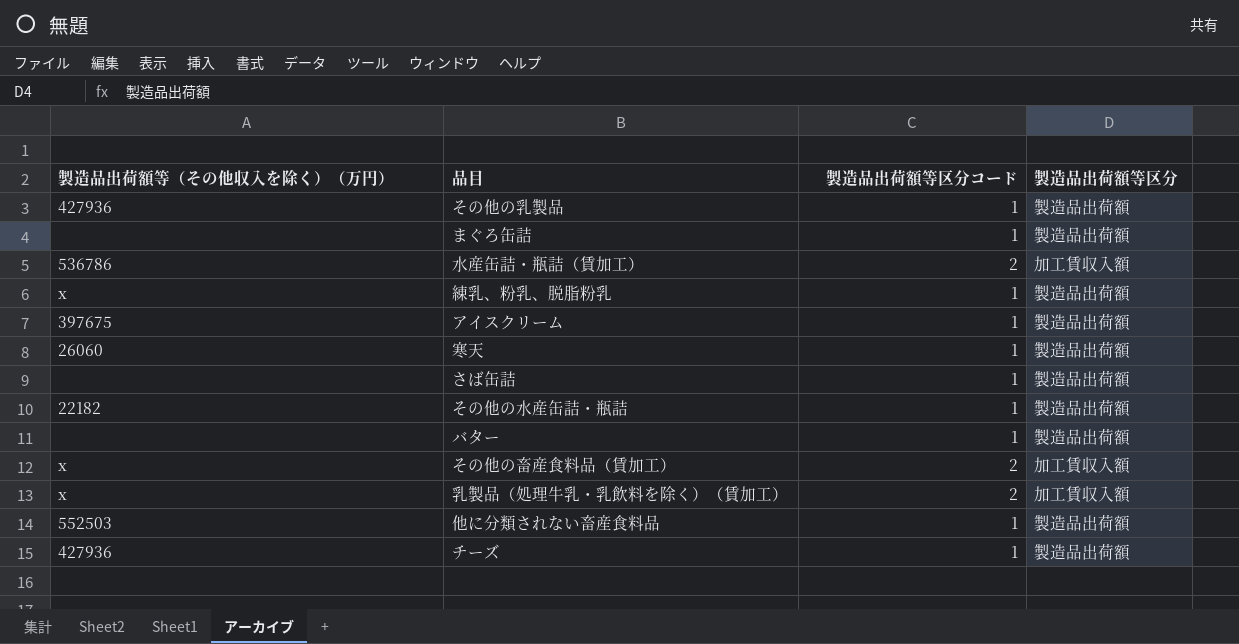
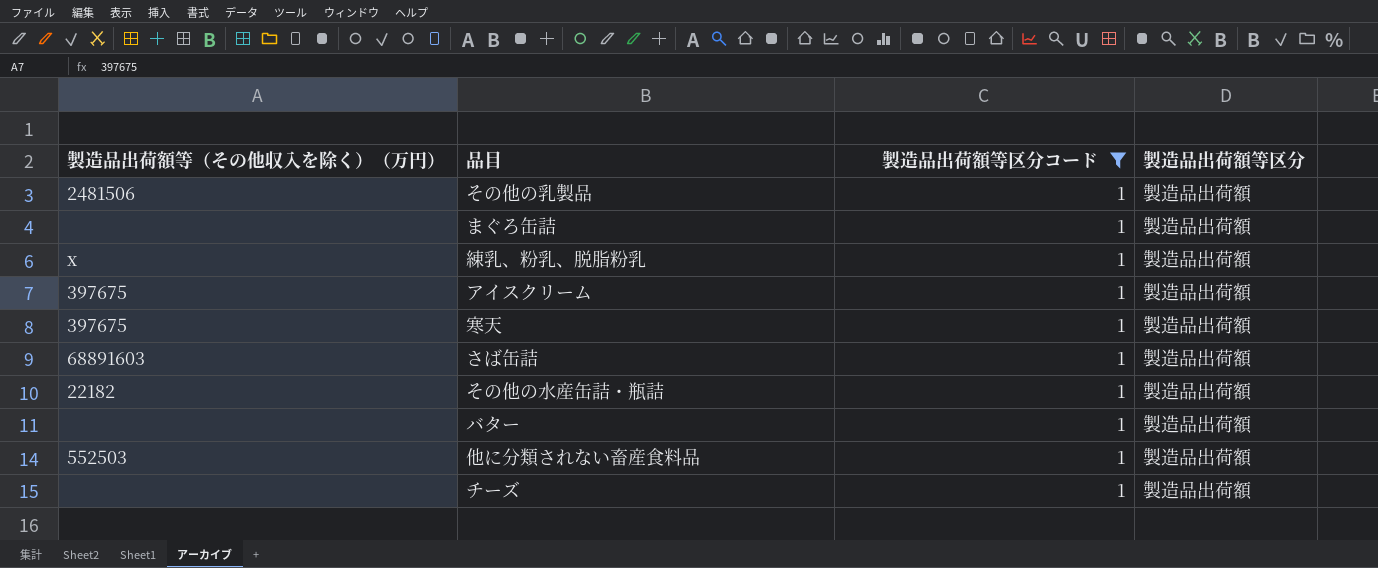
filter: none -> 製造品出荷額等区分コード = 1
その他の乳製品 | 製造品出荷額等（その他収入を除く）（万円）: 427936 -> 2481506
寒天 | 製造品出荷額等（その他収入を除く）（万円）: 26060 -> 397675
さば缶詰 | 製造品出荷額等（その他収入を除く）（万円）: none -> 68891603
チーズ | 製造品出荷額等（その他収入を除く）（万円）: 427936 -> none

